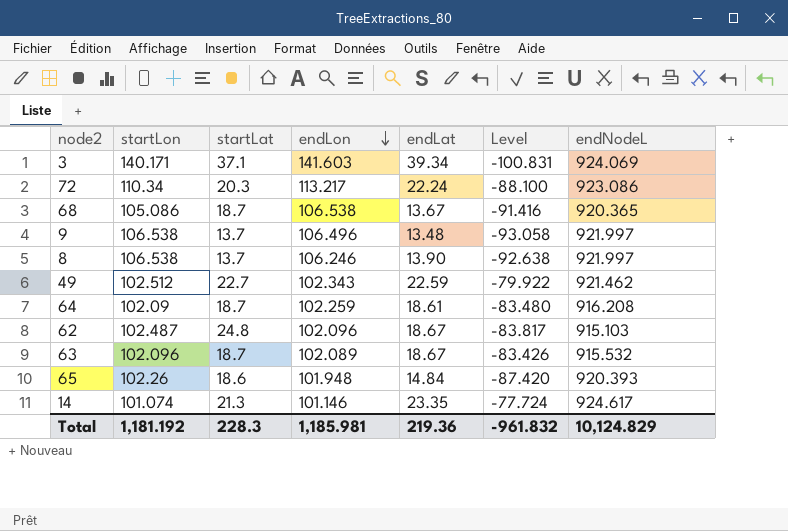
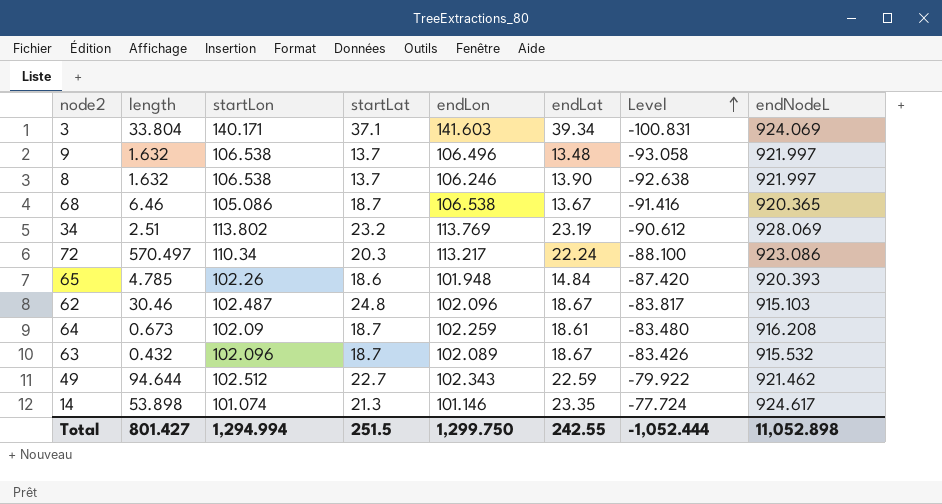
row order: endLon descending -> Level ascending
column length | position: none -> 2
row 34: none -> 2.51 | 113.802 | 23.2 | 113.769 | 23.19 | -90.612 | 928.069
Total | startLon: 1,181.192 -> 1,294.994
Total | startLat: 228.3 -> 251.5
Total | endLon: 1,185.981 -> 1,299.750
Total | endLat: 219.36 -> 242.55
Total | Level: -961.832 -> -1,052.444
Total | endNodeL: 10,124.829 -> 11,052.898

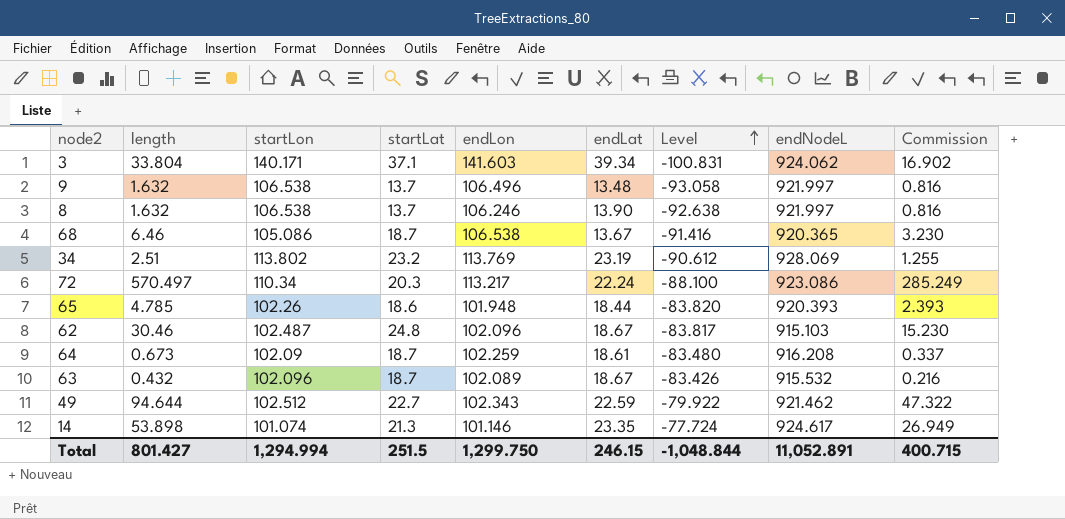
column Commission | formula: none -> [length] * 0.5
3 | endNodeL: 924.069 -> 924.062
65 | endLat: 14.84 -> 18.44
65 | Level: -87.420 -> -83.820
Total | endLat: 242.55 -> 246.15
Total | Level: -1,052.444 -> -1,048.844
Total | endNodeL: 11,052.898 -> 11,052.891

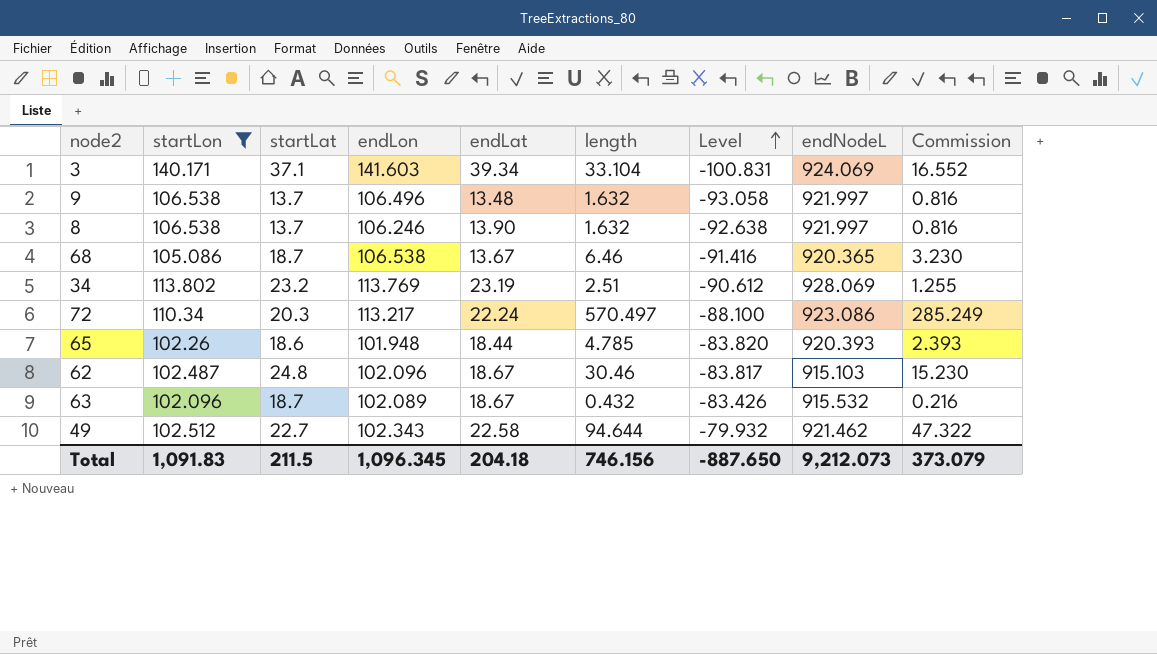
filter: none -> startLon >= 102.096
column length | position: 2 -> 6
3 | length: 33.804 -> 33.104
3 | endNodeL: 924.062 -> 924.069
3 | Commission: 16.902 -> 16.552
49 | endLat: 22.59 -> 22.58
49 | Level: -79.922 -> -79.932
Total | startLon: 1,294.994 -> 1,091.83
Total | startLat: 251.5 -> 211.5
Total | endLon: 1,299.750 -> 1,096.345
Total | endLat: 246.15 -> 204.18
Total | length: 801.427 -> 746.156
Total | Level: -1,048.844 -> -887.650
Total | endNodeL: 11,052.891 -> 9,212.073
Total | Commission: 400.715 -> 373.079

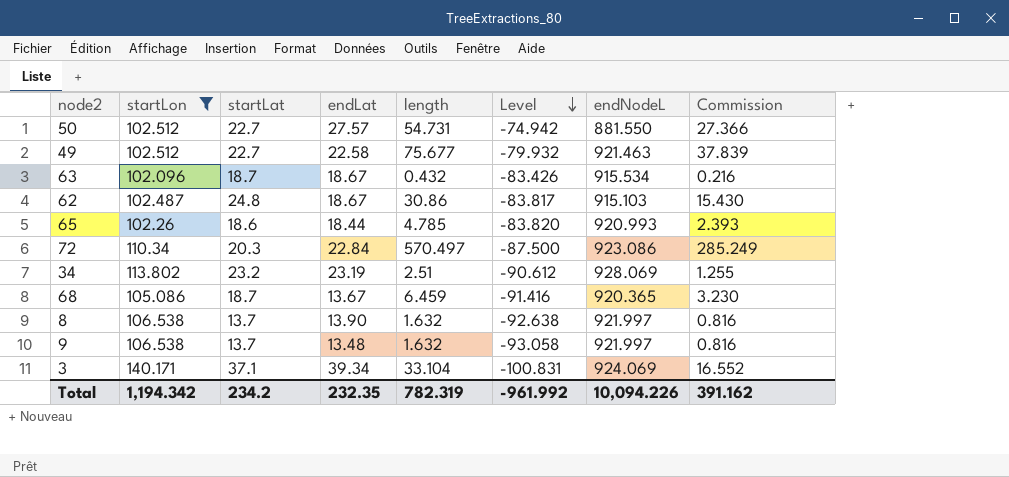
row order: Level ascending -> Level descending
column endLon | position: 4 -> none
row 50: none -> 102.512 | 22.7 | 27.57 | 54.731 | -74.942 | 881.550 | 27.366
49 | length: 94.644 -> 75.677
49 | endNodeL: 921.462 -> 921.463
49 | Commission: 47.322 -> 37.839
63 | endNodeL: 915.532 -> 915.534
62 | length: 30.46 -> 30.86
62 | Commission: 15.230 -> 15.430
65 | endNodeL: 920.393 -> 920.993
72 | endLat: 22.24 -> 22.84
72 | Level: -88.100 -> -87.500
68 | length: 6.46 -> 6.459
Total | startLon: 1,091.83 -> 1,194.342
Total | startLat: 211.5 -> 234.2
Total | endLat: 204.18 -> 232.35
Total | length: 746.156 -> 782.319
Total | Level: -887.650 -> -961.992
Total | endNodeL: 9,212.073 -> 10,094.226
Total | Commission: 373.079 -> 391.162

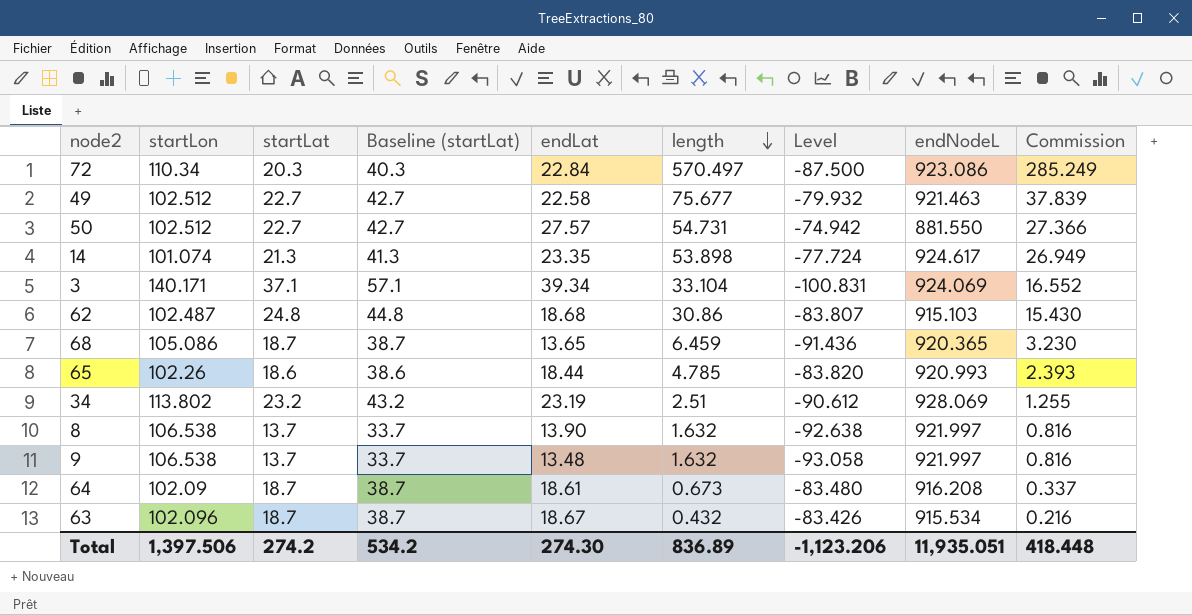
filter: startLon >= 102.096 -> none
row order: Level descending -> length descending
column Baseline (startLat) | formula: none -> [startLat] + 20
62 | endLat: 18.67 -> 18.68
62 | Level: -83.817 -> -83.807
68 | endLat: 13.67 -> 13.65
68 | Level: -91.416 -> -91.436
Total | startLon: 1,194.342 -> 1,397.506
Total | startLat: 234.2 -> 274.2
Total | endLat: 232.35 -> 274.30
Total | length: 782.319 -> 836.89
Total | Level: -961.992 -> -1,123.206
Total | endNodeL: 10,094.226 -> 11,935.051
Total | Commission: 391.162 -> 418.448

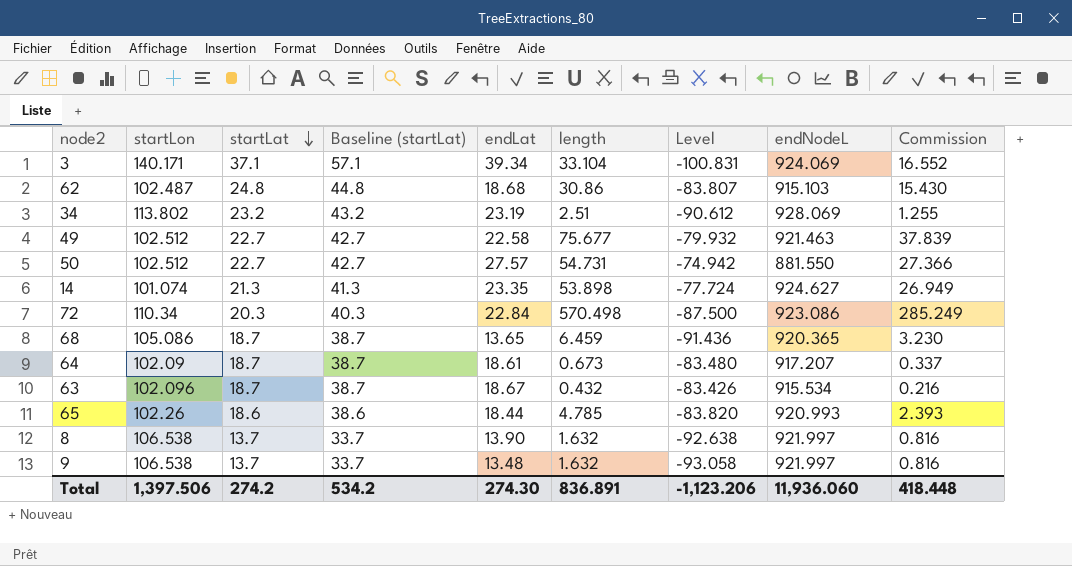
row order: length descending -> startLat descending
14 | endNodeL: 924.617 -> 924.627
72 | length: 570.497 -> 570.498
64 | endNodeL: 916.208 -> 917.207
Total | length: 836.89 -> 836.891
Total | endNodeL: 11,935.051 -> 11,936.060

